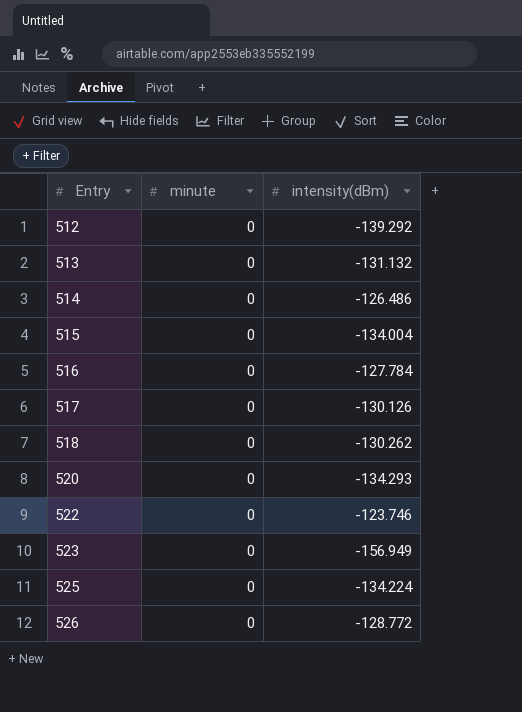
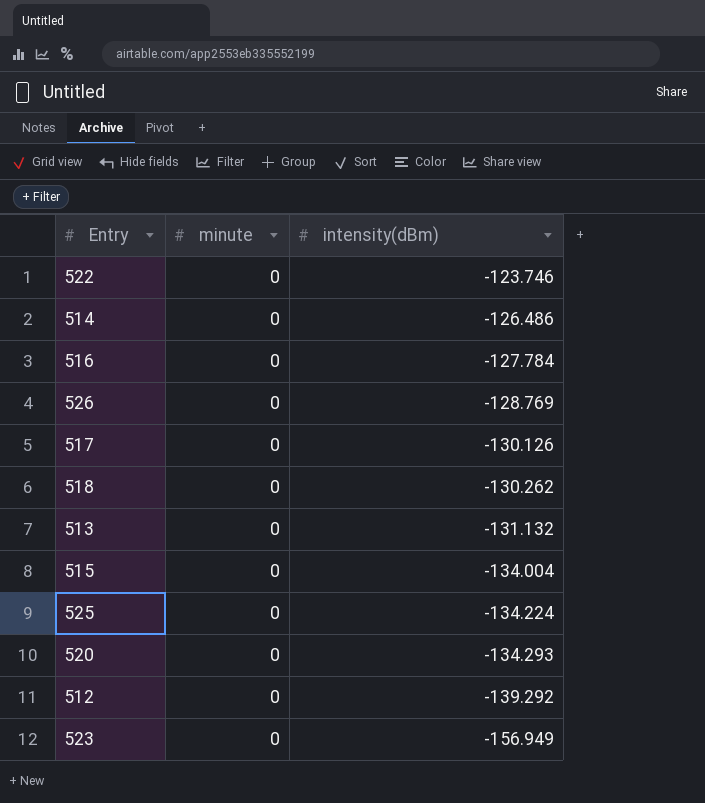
row order: Entry ascending -> intensity(dBm) descending
526 | intensity(dBm): -128.772 -> -128.769

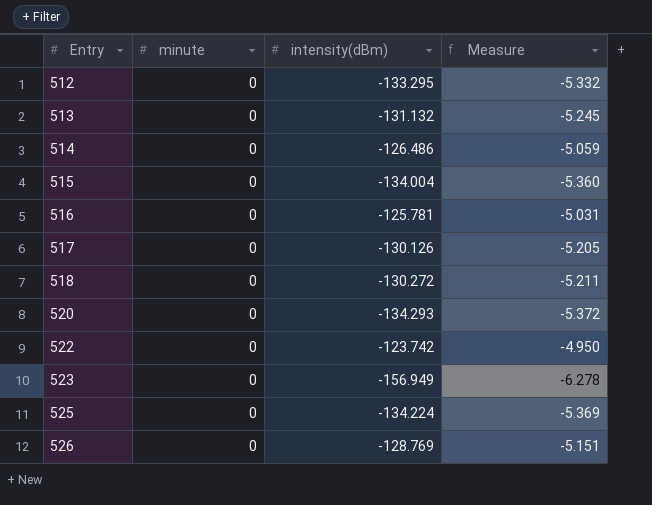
row order: intensity(dBm) descending -> Entry ascending
column Measure | formula: none -> [intensity(dBm)] * 0.04
512 | intensity(dBm): -139.292 -> -133.295
516 | intensity(dBm): -127.784 -> -125.781
518 | intensity(dBm): -130.262 -> -130.272
522 | intensity(dBm): -123.746 -> -123.742

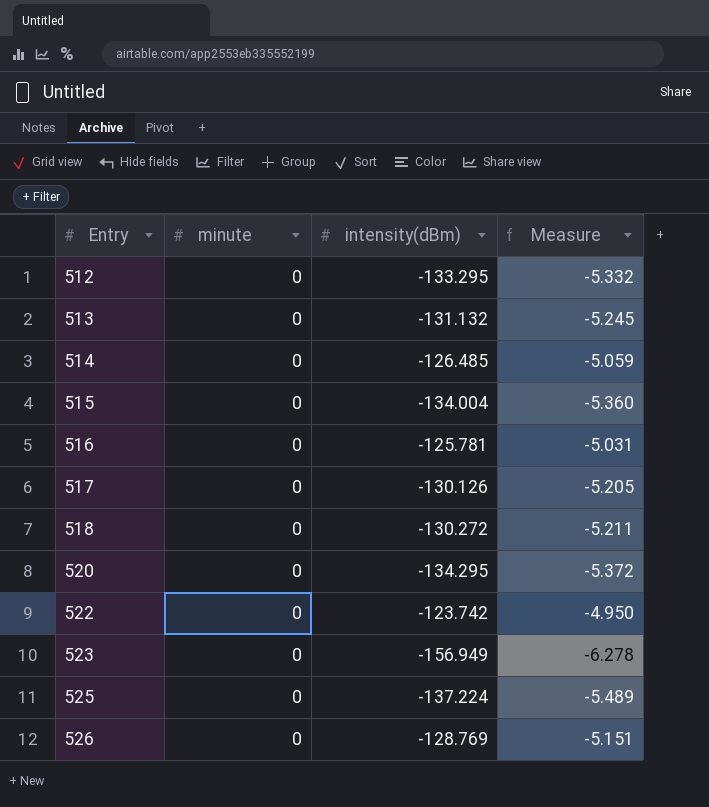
514 | intensity(dBm): -126.486 -> -126.485
520 | intensity(dBm): -134.293 -> -134.295
525 | intensity(dBm): -134.224 -> -137.224
525 | Measure: -5.369 -> -5.489

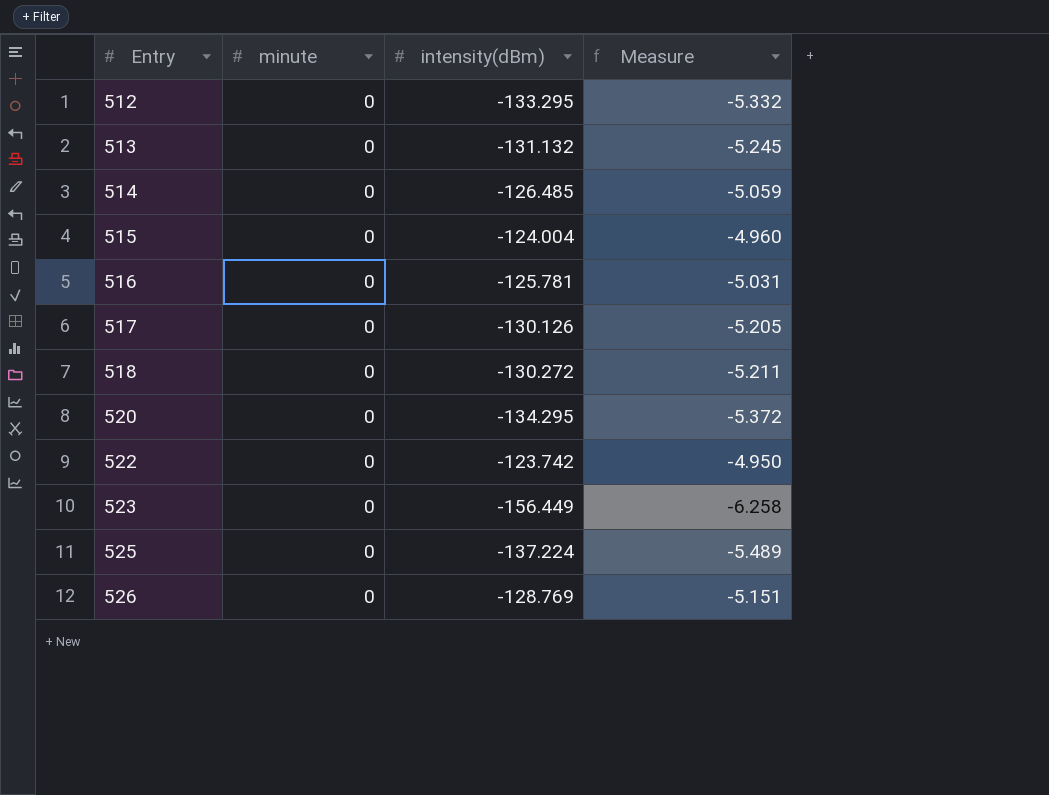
515 | intensity(dBm): -134.004 -> -124.004
515 | Measure: -5.360 -> -4.960
523 | intensity(dBm): -156.949 -> -156.449
523 | Measure: -6.278 -> -6.258

